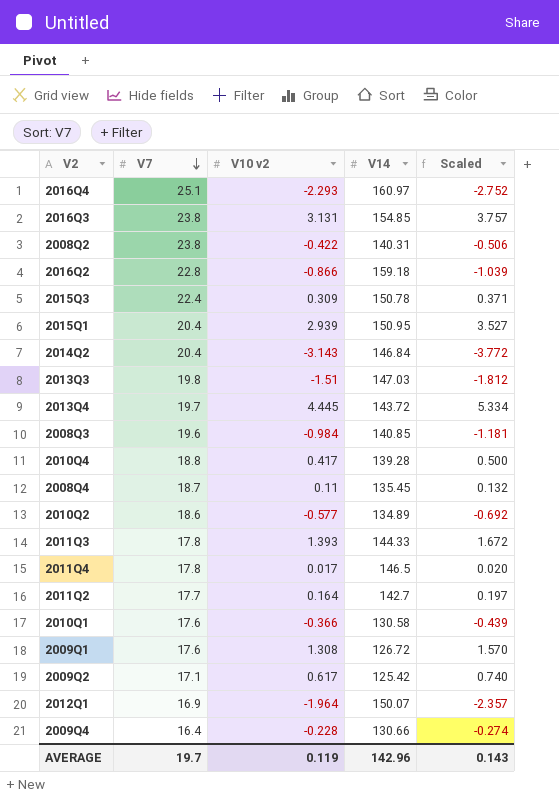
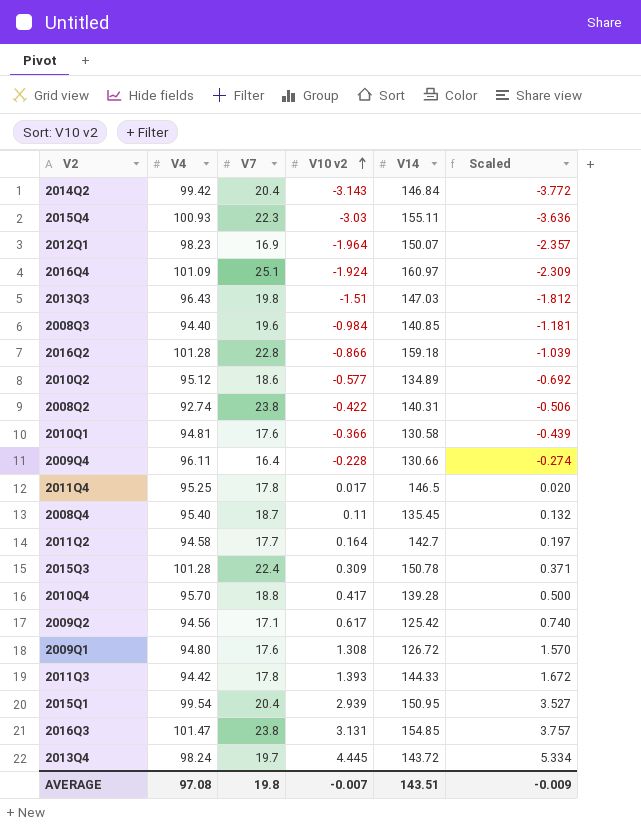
row order: V7 descending -> V10 v2 ascending
column V4 | position: none -> 2
row 2015Q4: none -> 100.93 | 22.3 | -3.03 | 155.11 | -3.636
2016Q4 | V10 v2: -2.293 -> -1.924
2016Q4 | Scaled: -2.752 -> -2.309
AVERAGE | V7: 19.7 -> 19.8
AVERAGE | V10 v2: 0.119 -> -0.007
AVERAGE | V14: 142.96 -> 143.51
AVERAGE | Scaled: 0.143 -> -0.009

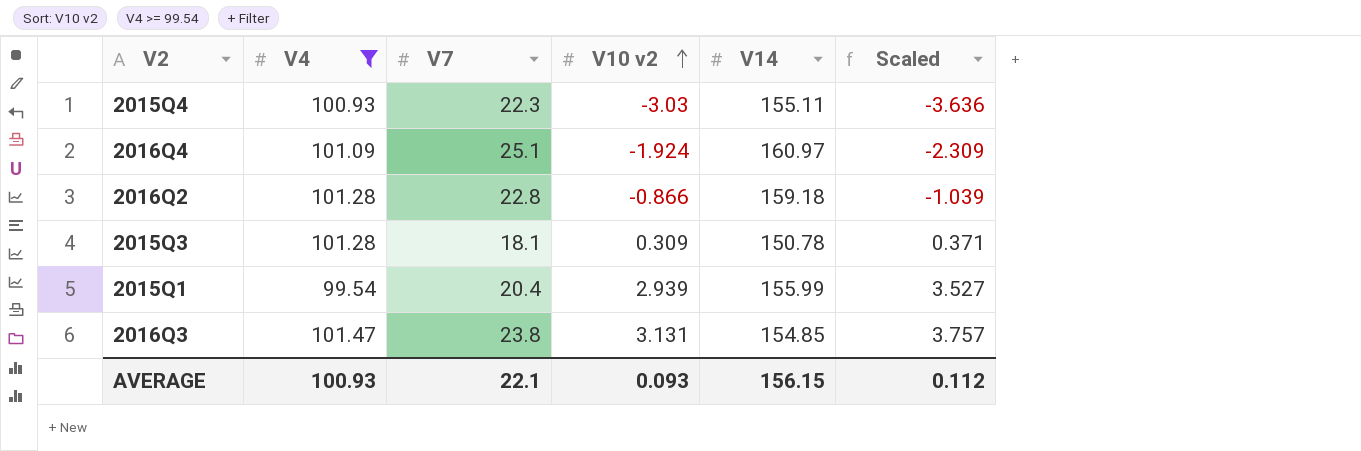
filter: none -> V4 >= 99.54
2015Q3 | V7: 22.4 -> 18.1
2015Q1 | V14: 150.95 -> 155.99
AVERAGE | V4: 97.08 -> 100.93
AVERAGE | V7: 19.8 -> 22.1
AVERAGE | V10 v2: -0.007 -> 0.093
AVERAGE | V14: 143.51 -> 156.15
AVERAGE | Scaled: -0.009 -> 0.112

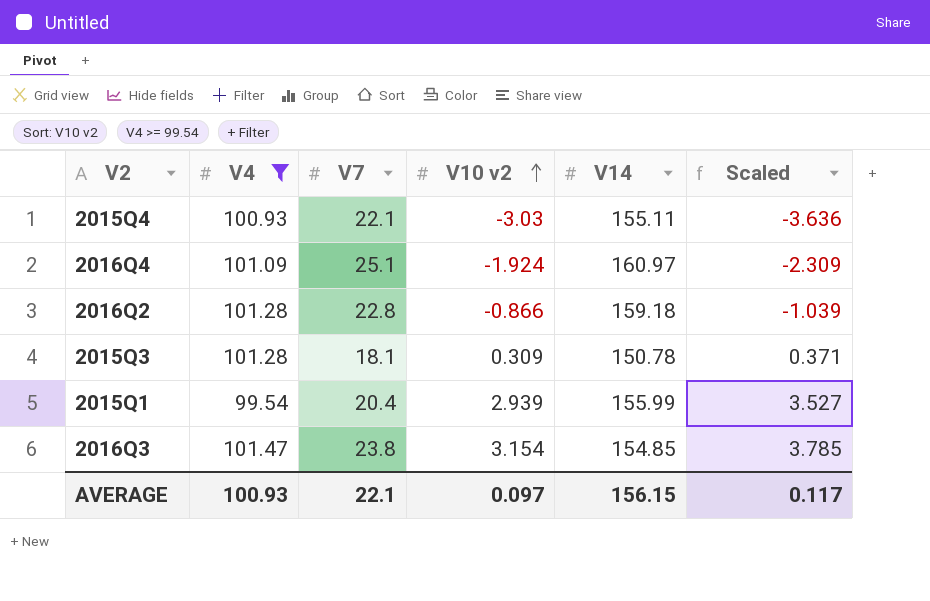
2015Q4 | V7: 22.3 -> 22.1
2016Q3 | V10 v2: 3.131 -> 3.154
2016Q3 | Scaled: 3.757 -> 3.785
AVERAGE | V10 v2: 0.093 -> 0.097
AVERAGE | Scaled: 0.112 -> 0.117

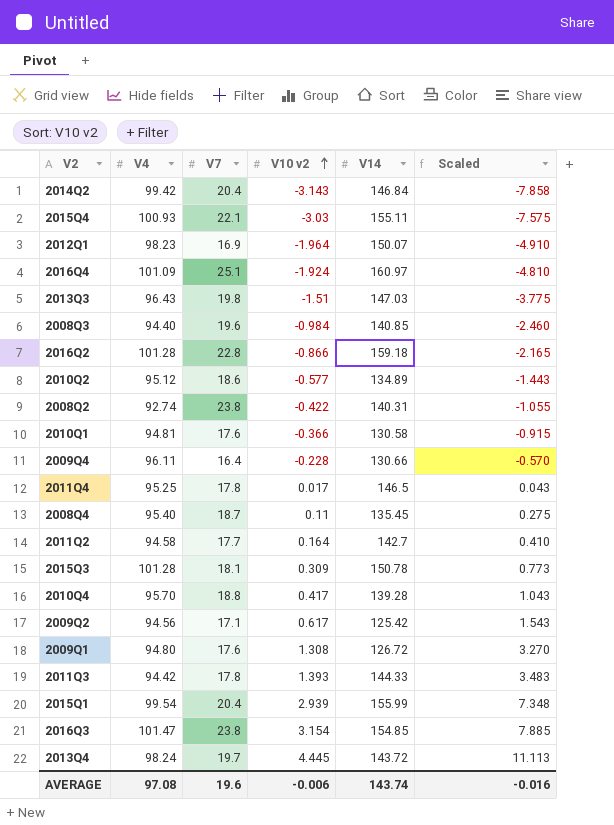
filter: V4 >= 99.54 -> none
column Scaled | formula: [V10 v2] * 1.2 -> [V10 v2] * 2.5
AVERAGE | V4: 100.93 -> 97.08
AVERAGE | V7: 22.1 -> 19.6
AVERAGE | V10 v2: 0.097 -> -0.006
AVERAGE | V14: 156.15 -> 143.74
AVERAGE | Scaled: 0.117 -> -0.016

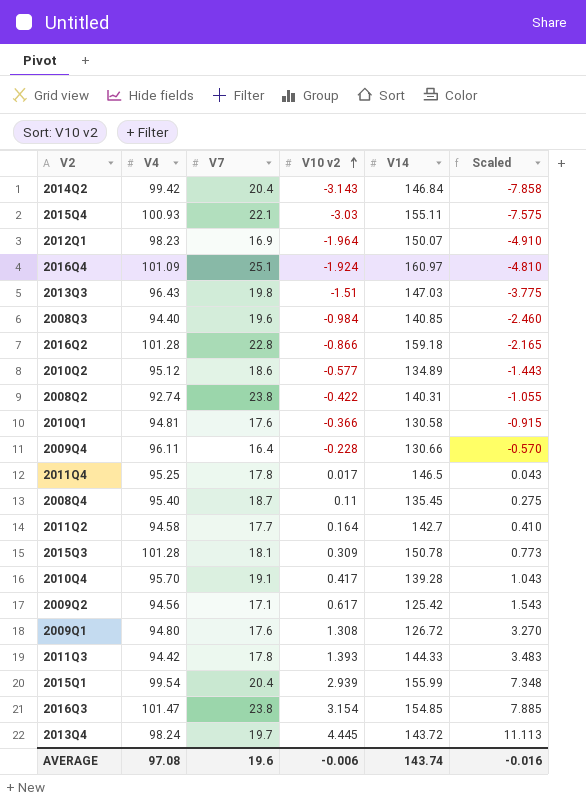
2010Q4 | V7: 18.8 -> 19.1

